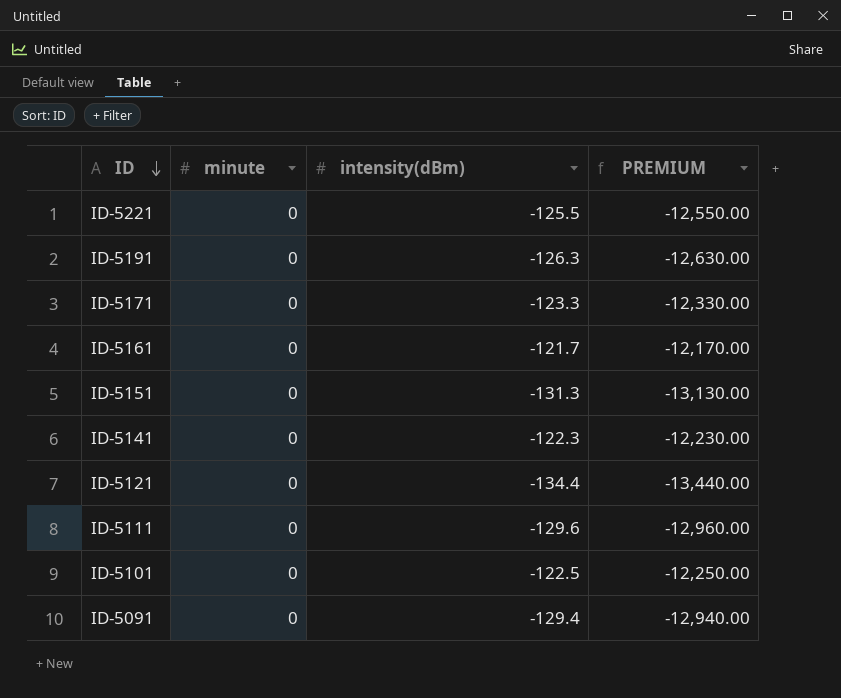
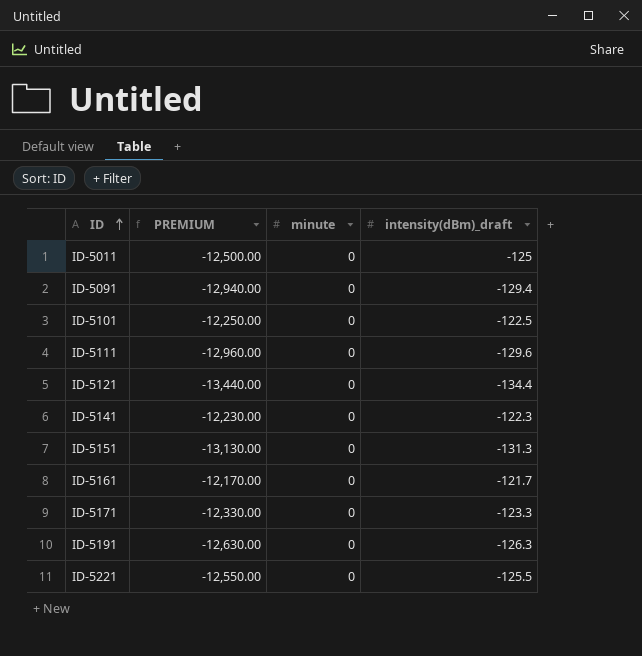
row order: ID descending -> ID ascending
column PREMIUM | position: 4 -> 2
column name: intensity(dBm) -> intensity(dBm)_draft
row ID-5011: none -> -12,500.00 | 0 | -125

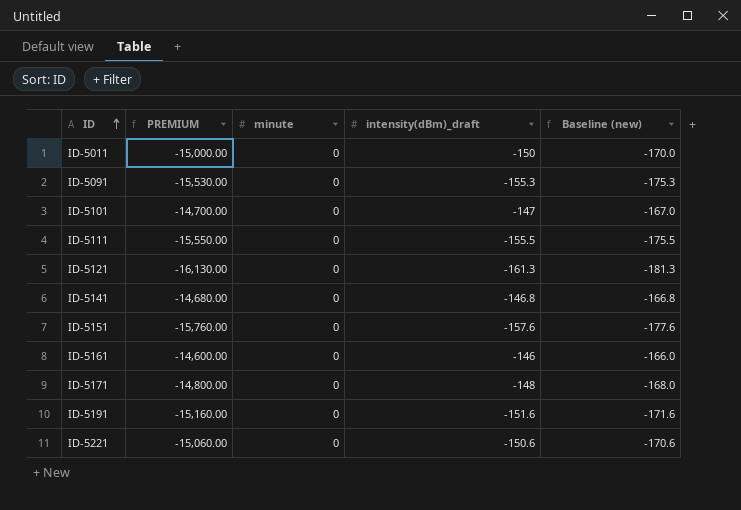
column Baseline (new) | formula: none -> [intensity(dBm)_draft] - 20
ID-5011 | PREMIUM: -12,500.00 -> -15,000.00
ID-5011 | intensity(dBm)_draft: -125 -> -150
ID-5091 | PREMIUM: -12,940.00 -> -15,530.00
ID-5091 | intensity(dBm)_draft: -129.4 -> -155.3
ID-5101 | PREMIUM: -12,250.00 -> -14,700.00
ID-5101 | intensity(dBm)_draft: -122.5 -> -147
ID-5111 | PREMIUM: -12,960.00 -> -15,550.00
ID-5111 | intensity(dBm)_draft: -129.6 -> -155.5
ID-5121 | PREMIUM: -13,440.00 -> -16,130.00
ID-5121 | intensity(dBm)_draft: -134.4 -> -161.3
ID-5141 | PREMIUM: -12,230.00 -> -14,680.00
ID-5141 | intensity(dBm)_draft: -122.3 -> -146.8
ID-5151 | PREMIUM: -13,130.00 -> -15,760.00
ID-5151 | intensity(dBm)_draft: -131.3 -> -157.6
ID-5161 | PREMIUM: -12,170.00 -> -14,600.00
ID-5161 | intensity(dBm)_draft: -121.7 -> -146
ID-5171 | PREMIUM: -12,330.00 -> -14,800.00
ID-5171 | intensity(dBm)_draft: -123.3 -> -148
ID-5191 | PREMIUM: -12,630.00 -> -15,160.00
ID-5191 | intensity(dBm)_draft: -126.3 -> -151.6
ID-5221 | PREMIUM: -12,550.00 -> -15,060.00
ID-5221 | intensity(dBm)_draft: -125.5 -> -150.6

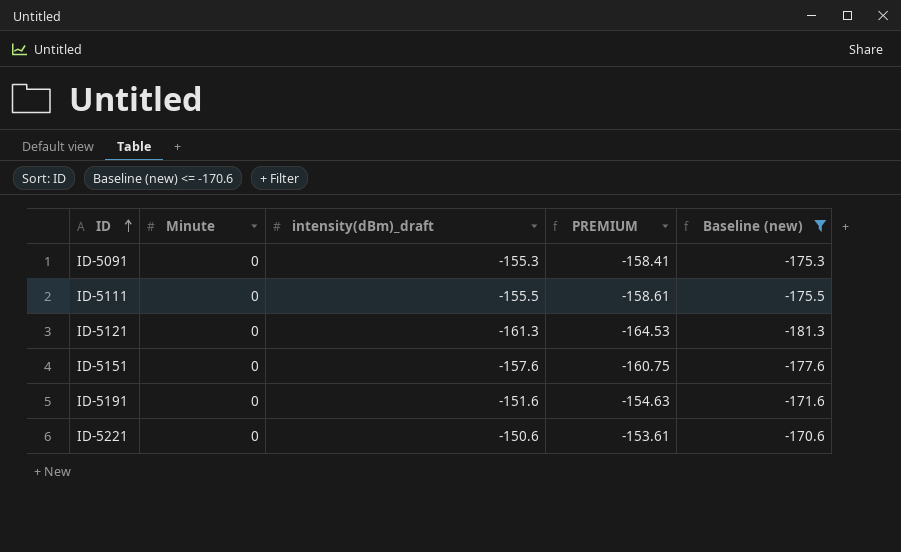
filter: none -> Baseline (new) <= -170.6
column name: minute -> Minute
column PREMIUM | formula: [intensity(dBm)_draft] * 100 -> [intensity(dBm)_draft] * 1.02
column PREMIUM | position: 2 -> 4

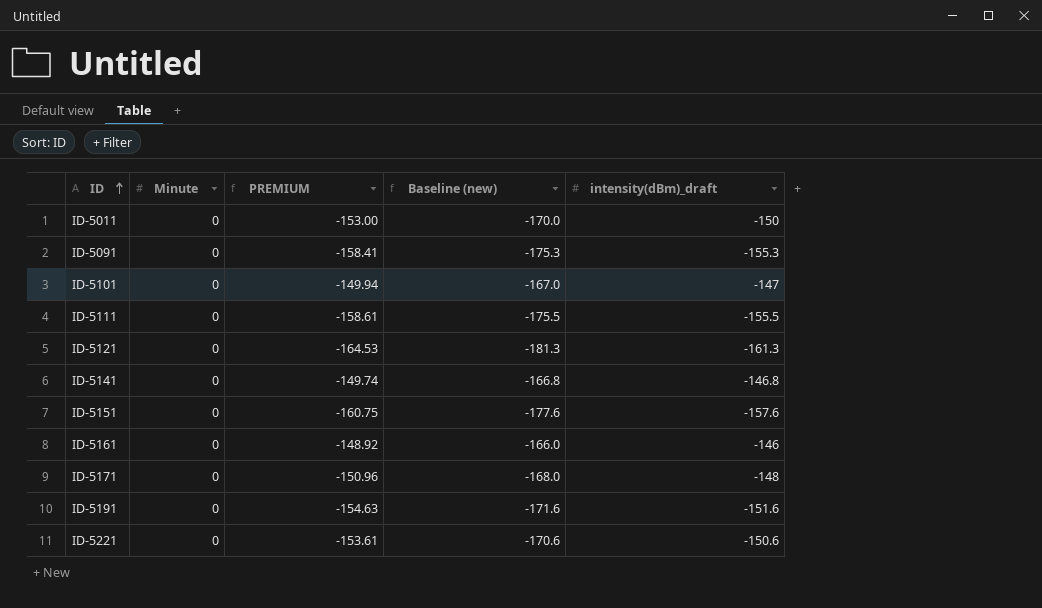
filter: Baseline (new) <= -170.6 -> none
column intensity(dBm)_draft | position: 3 -> 5

